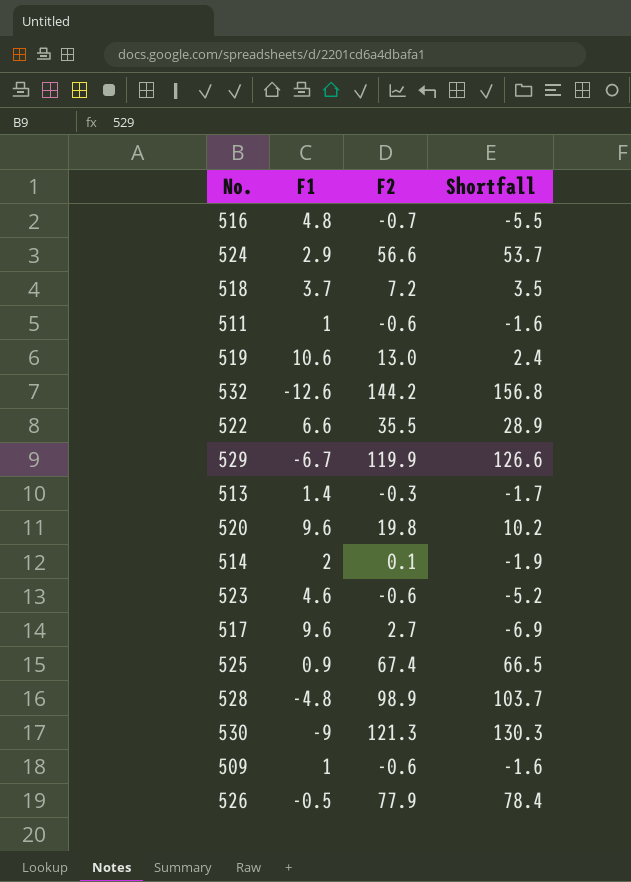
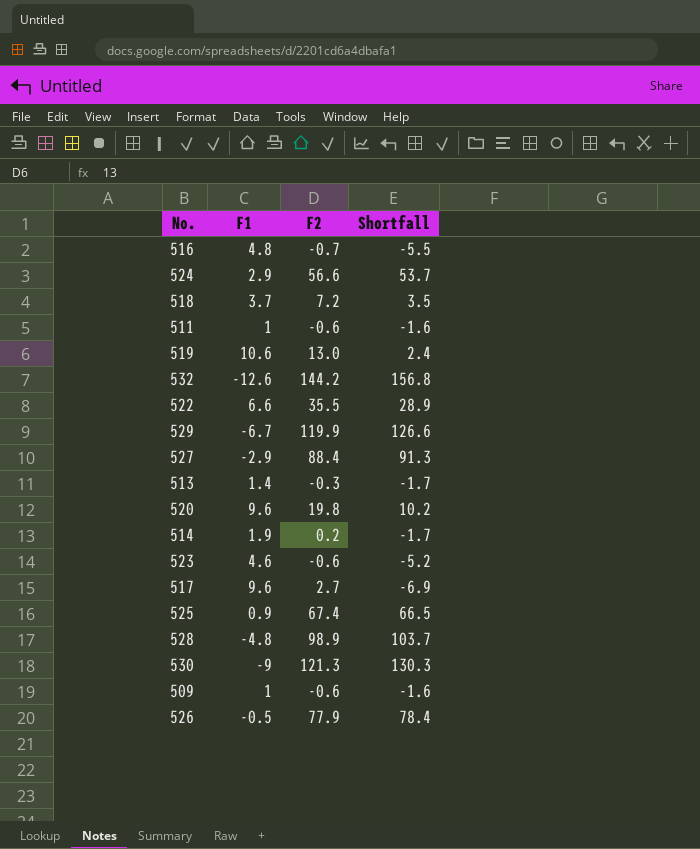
row 527: none -> -2.9 | 88.4 | 91.3
514 | F1: 2 -> 1.9
514 | F2: 0.1 -> 0.2
514 | Shortfall: -1.9 -> -1.7

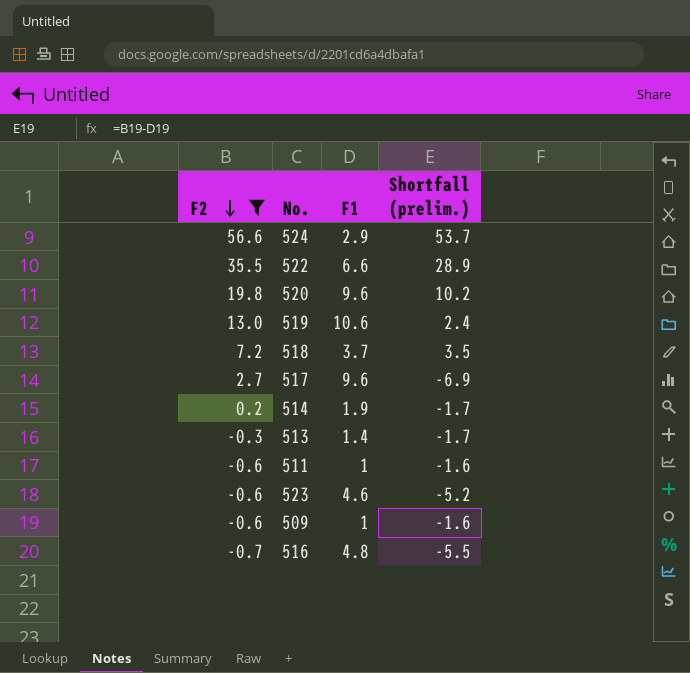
filter: none -> F2 <= 56.6
row order: none -> F2 descending
column F2 | position: 3 -> 1
column name: Shortfall -> Shortfall (prelim.)

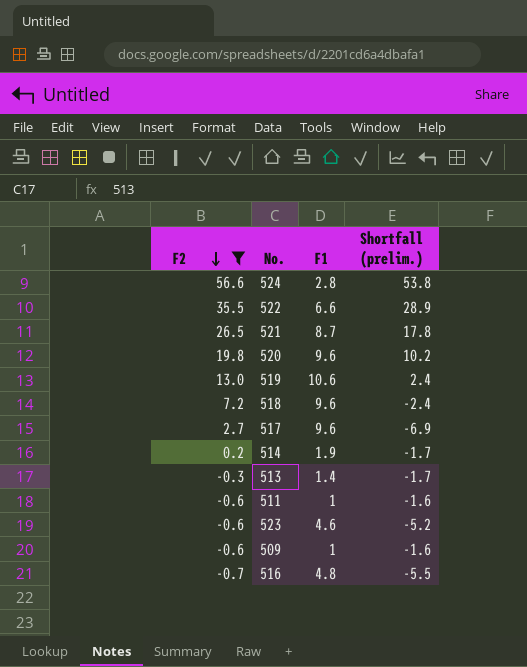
524 | F1: 2.9 -> 2.8
524 | Shortfall (prelim.): 53.7 -> 53.8
row 521: none -> 26.5 | 8.7 | 17.8
518 | F1: 3.7 -> 9.6
518 | Shortfall (prelim.): 3.5 -> -2.4

